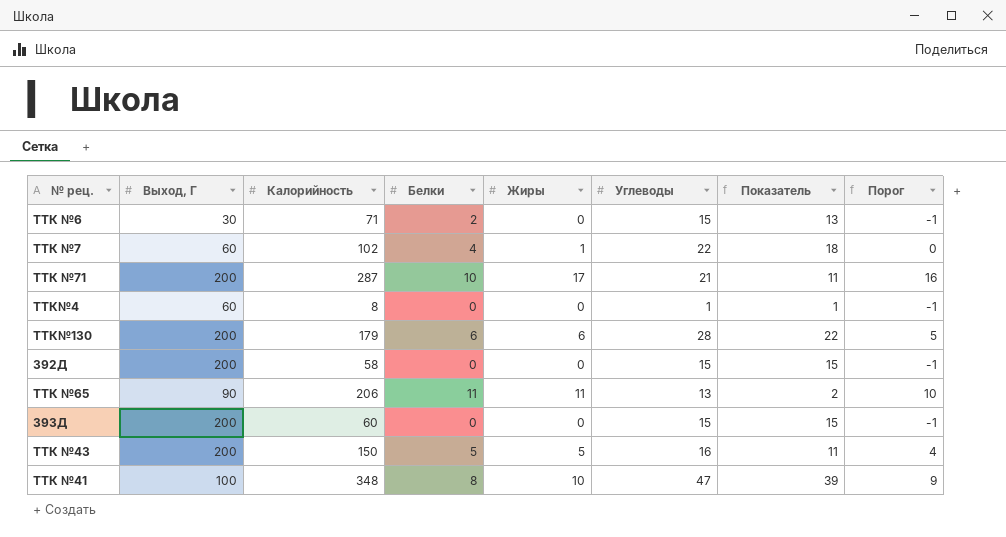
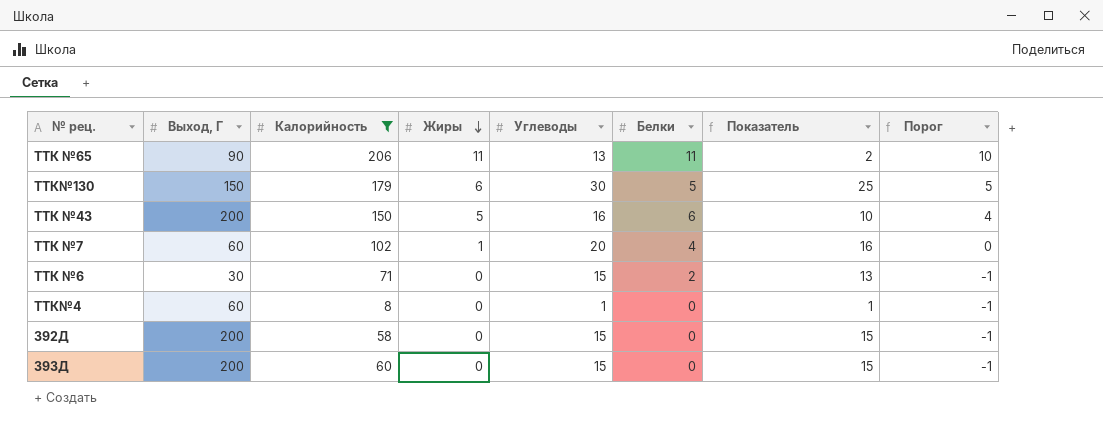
filter: none -> Калорийность <= 206
row order: none -> Жиры descending
column Белки | position: 4 -> 6
ТТК№130 | Выход, Г: 200 -> 150
ТТК№130 | Углеводы: 28 -> 30
ТТК№130 | Белки: 6 -> 5
ТТК№130 | Показатель: 22 -> 25
ТТК №43 | Белки: 5 -> 6
ТТК №43 | Показатель: 11 -> 10
ТТК №7 | Углеводы: 22 -> 20
ТТК №7 | Показатель: 18 -> 16

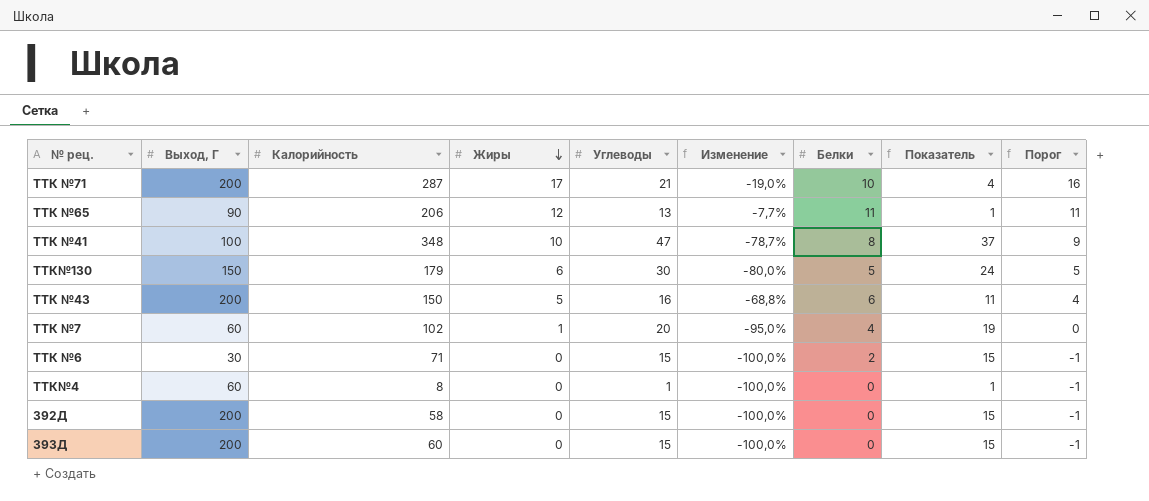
filter: Калорийность <= 206 -> none
column Изменение | formula: none -> ([Жиры] - [Углеводы]) / [Углеводы]
column Показатель | formula: [Углеводы] - [Белки] -> [Углеводы] - [Жиры]
ТТК №65 | Жиры: 11 -> 12
ТТК №65 | Порог: 10 -> 11

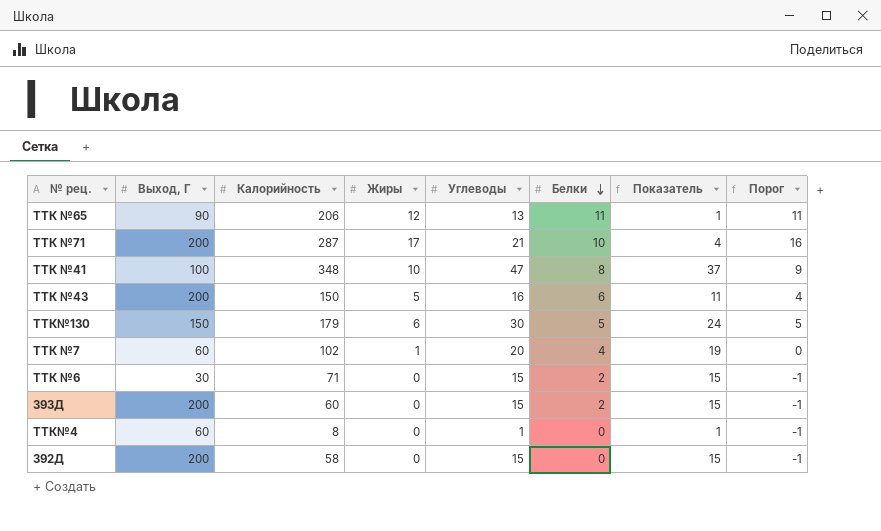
row order: Жиры descending -> Белки descending
column Изменение | formula: ([Жиры] - [Углеводы]) / [Углеводы] -> none
393Д | Белки: 0 -> 2

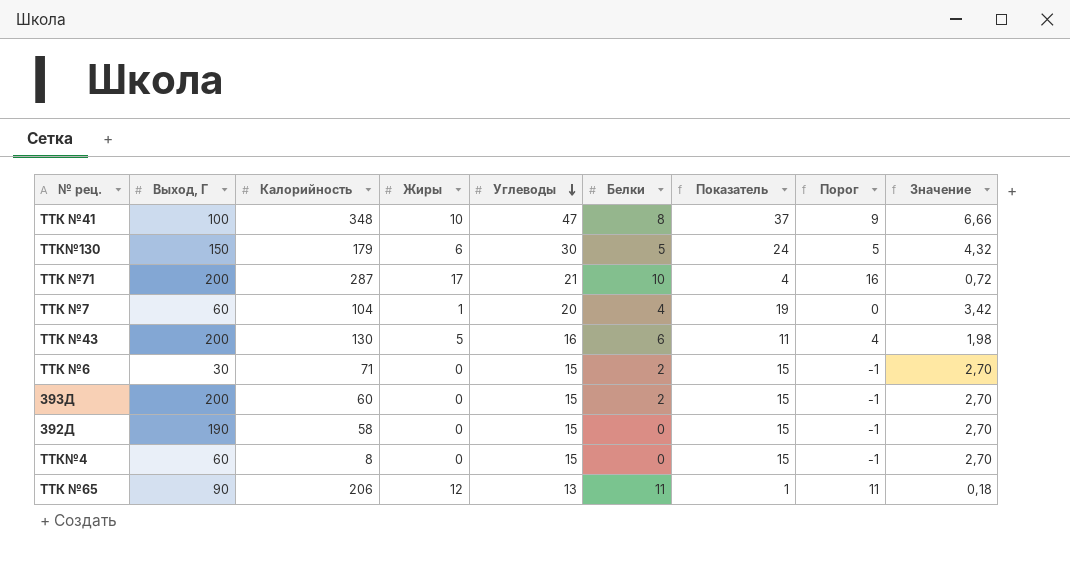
row order: Белки descending -> Углеводы descending
column Значение | formula: none -> [Показатель] * 0,18
ТТК №7 | Калорийность: 102 -> 104
ТТК №43 | Калорийность: 150 -> 130
392Д | Выход, Г: 200 -> 190
ТТК№4 | Углеводы: 1 -> 15
ТТК№4 | Показатель: 1 -> 15

